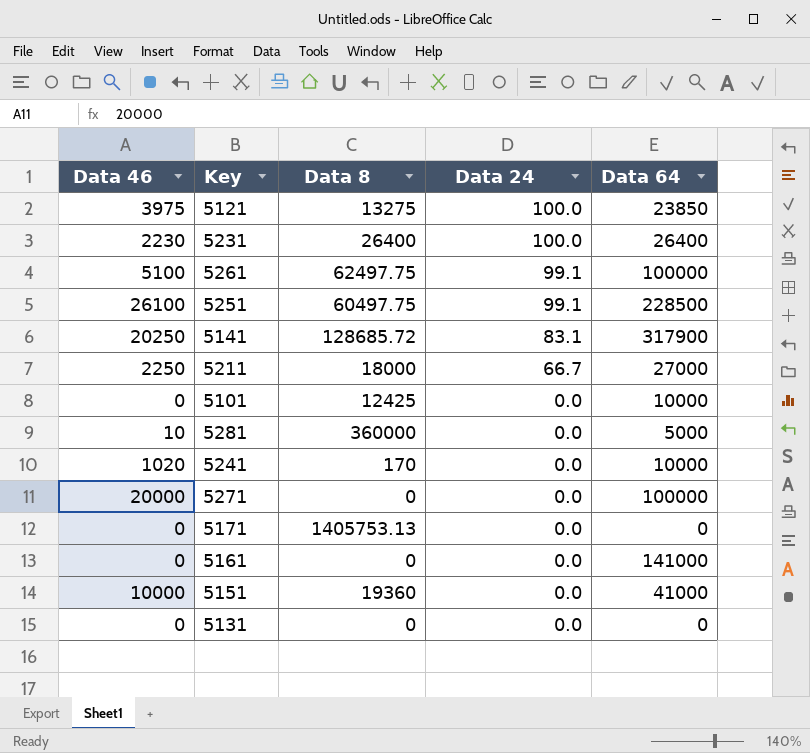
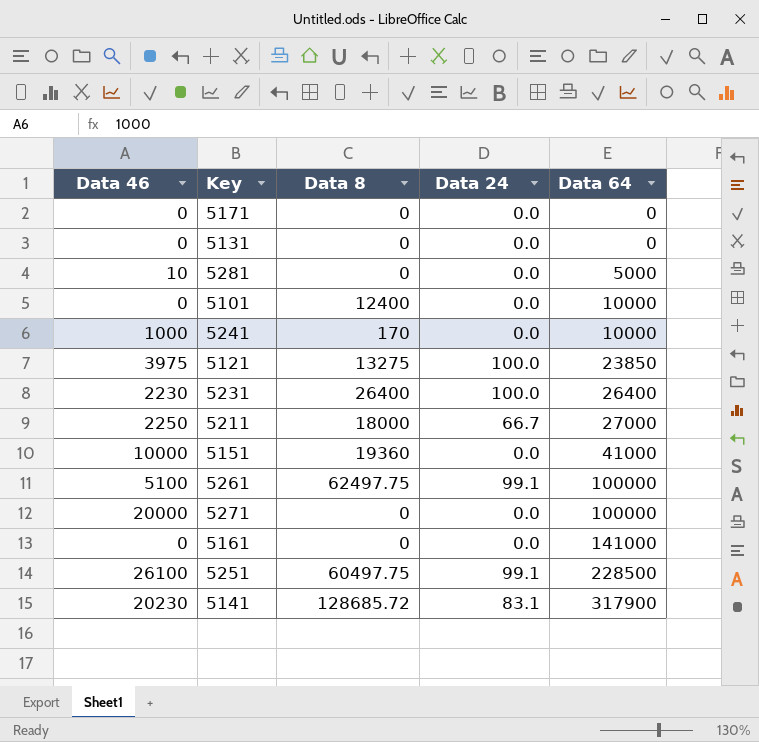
row order: Data 24 descending -> Data 64 ascending
5171 | Data 8: 1405753.13 -> 0
5281 | Data 8: 360000 -> 0
5101 | Data 8: 12425 -> 12400
5241 | Data 46: 1020 -> 1000
5141 | Data 46: 20250 -> 20230

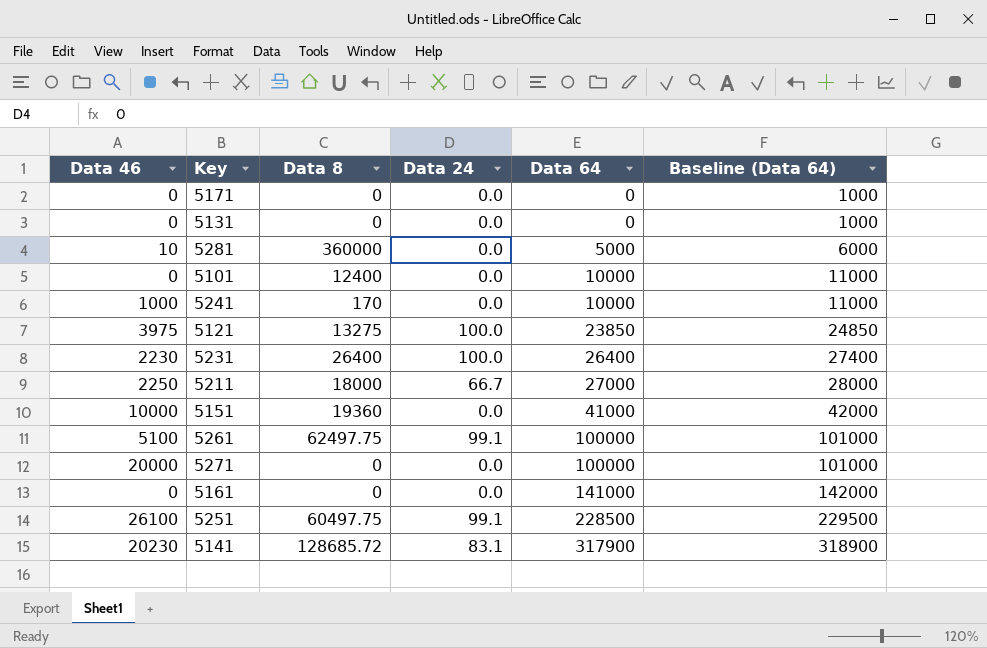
column Baseline (Data 64) | formula: none -> [Data 64] + 1000
5281 | Data 8: 0 -> 360000

